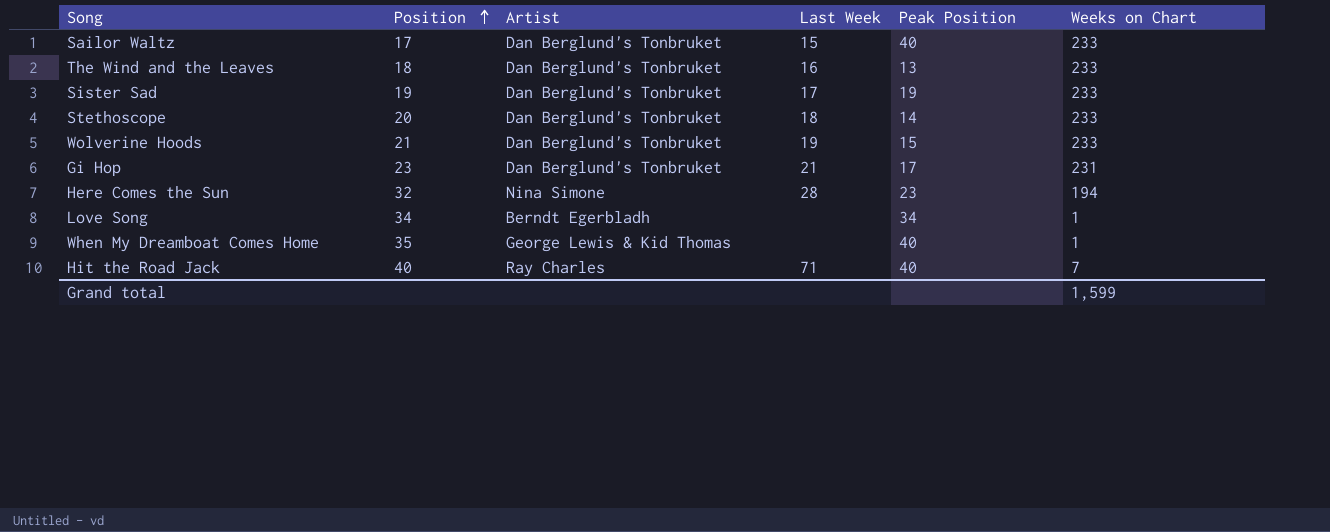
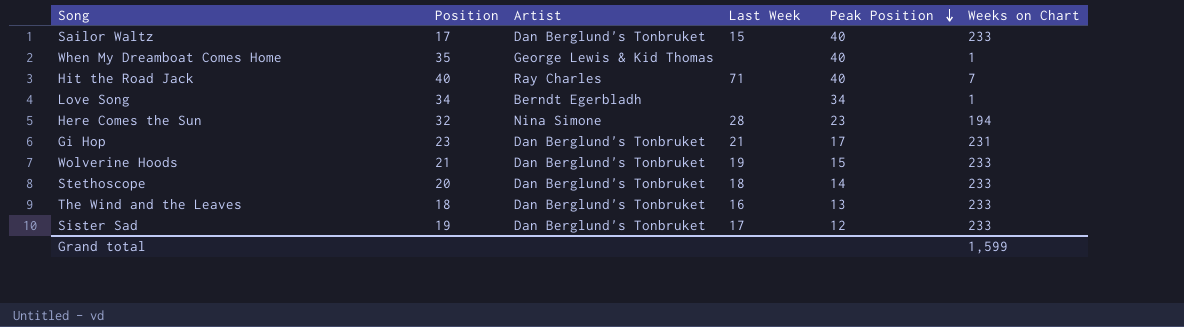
row order: Position ascending -> Peak Position descending
Sister Sad | Peak Position: 19 -> 12

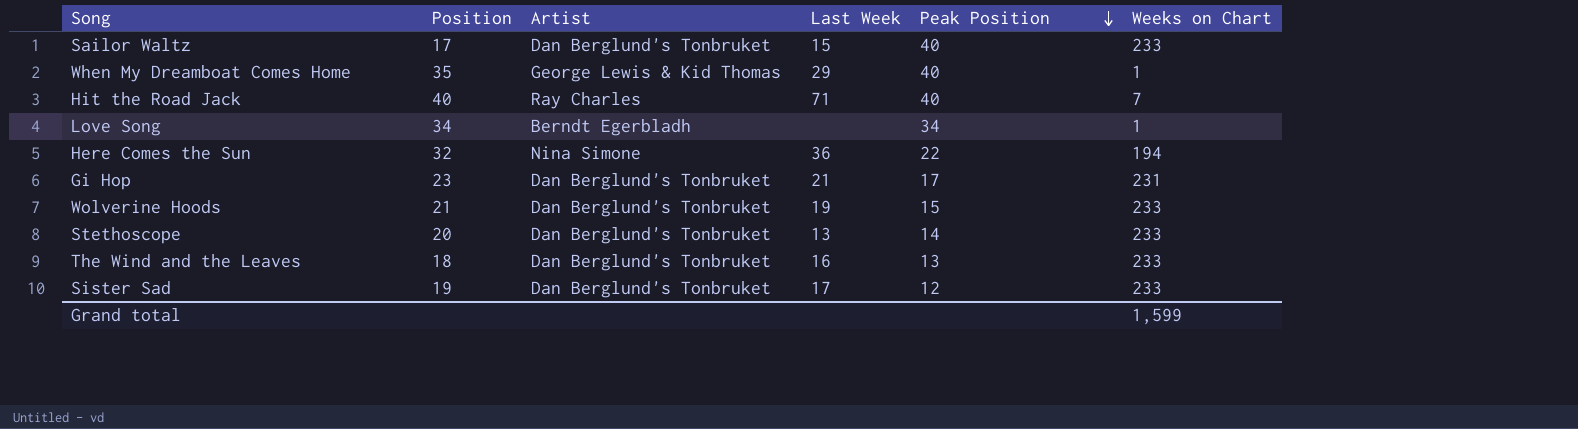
When My Dreamboat Comes Home | Last Week: none -> 29
Here Comes the Sun | Last Week: 28 -> 36
Here Comes the Sun | Peak Position: 23 -> 22
Stethoscope | Last Week: 18 -> 13

